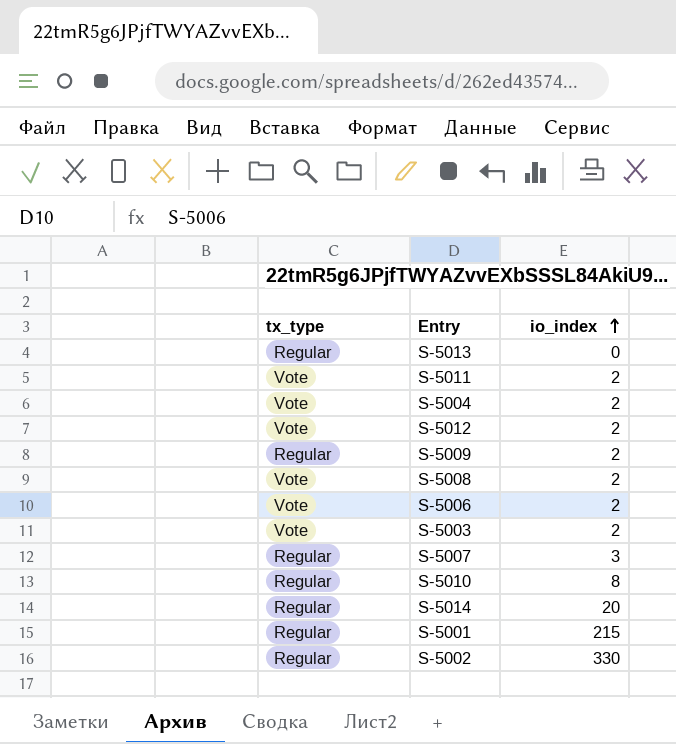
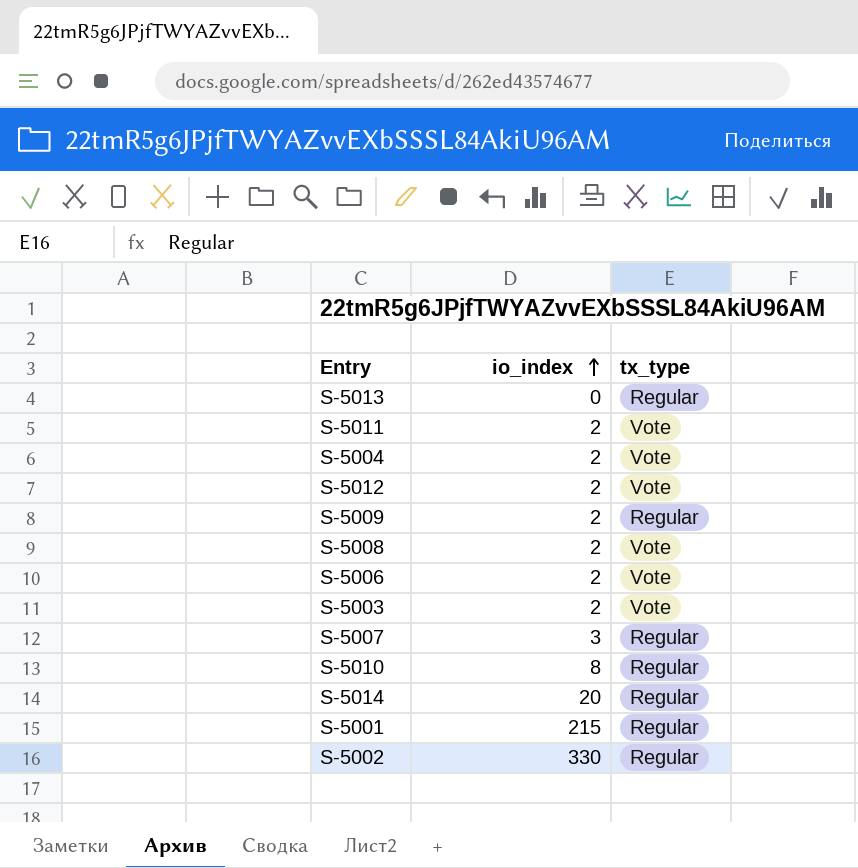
column tx_type | position: 1 -> 3

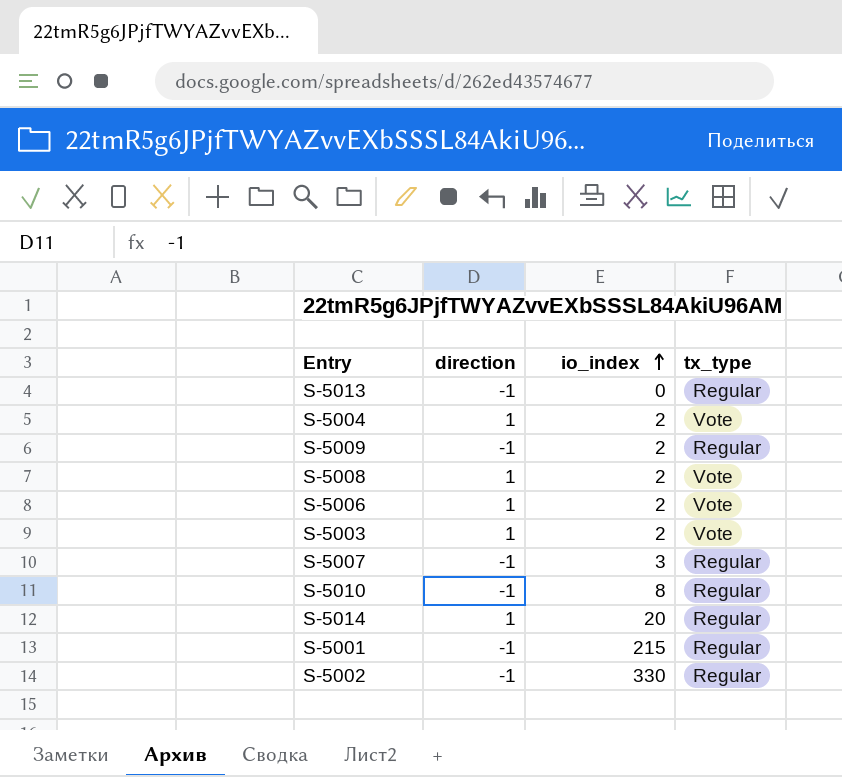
column direction | position: none -> 2
row S-5011: 2 | Vote -> none
row S-5012: 2 | Vote -> none

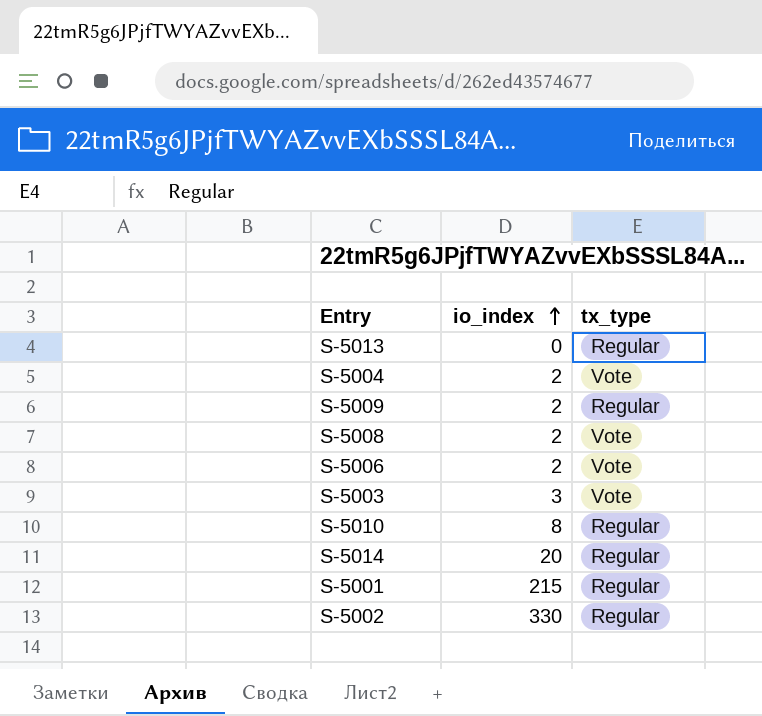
column direction | position: 2 -> none
row S-5007: -1 | 3 | Regular -> none
S-5003 | io_index: 2 -> 3

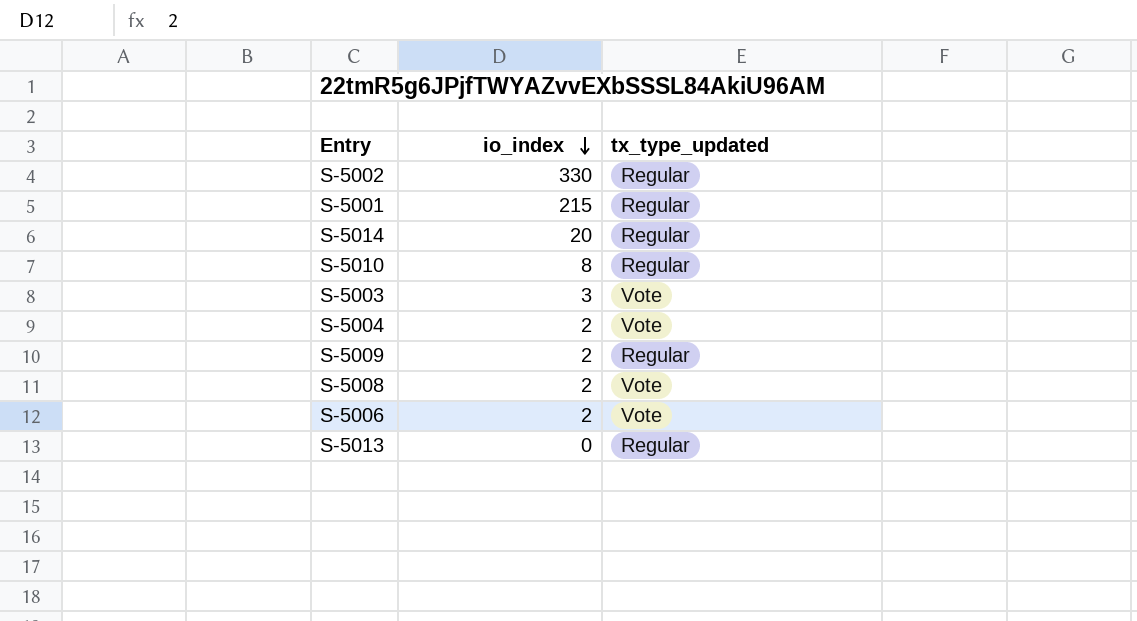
row order: io_index ascending -> io_index descending
column name: tx_type -> tx_type_updated

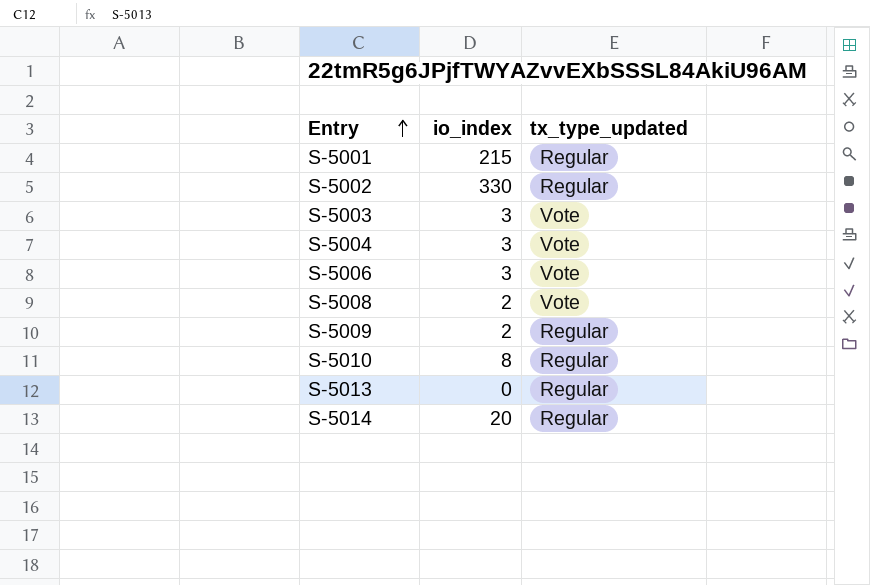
row order: io_index descending -> Entry ascending
S-5004 | io_index: 2 -> 3
S-5006 | io_index: 2 -> 3

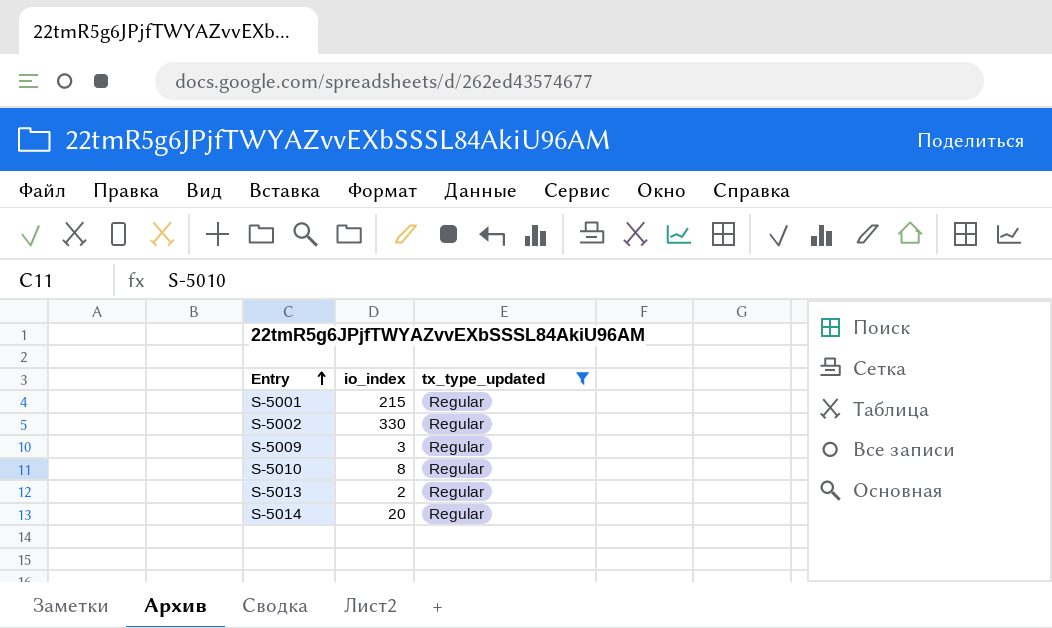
filter: none -> tx_type_updated = Regular
S-5009 | io_index: 2 -> 3
S-5013 | io_index: 0 -> 2

